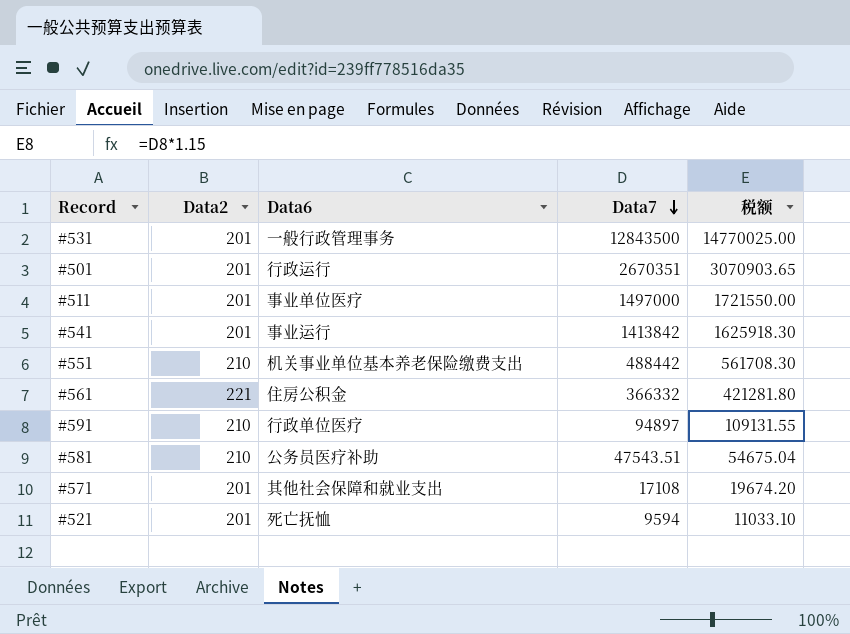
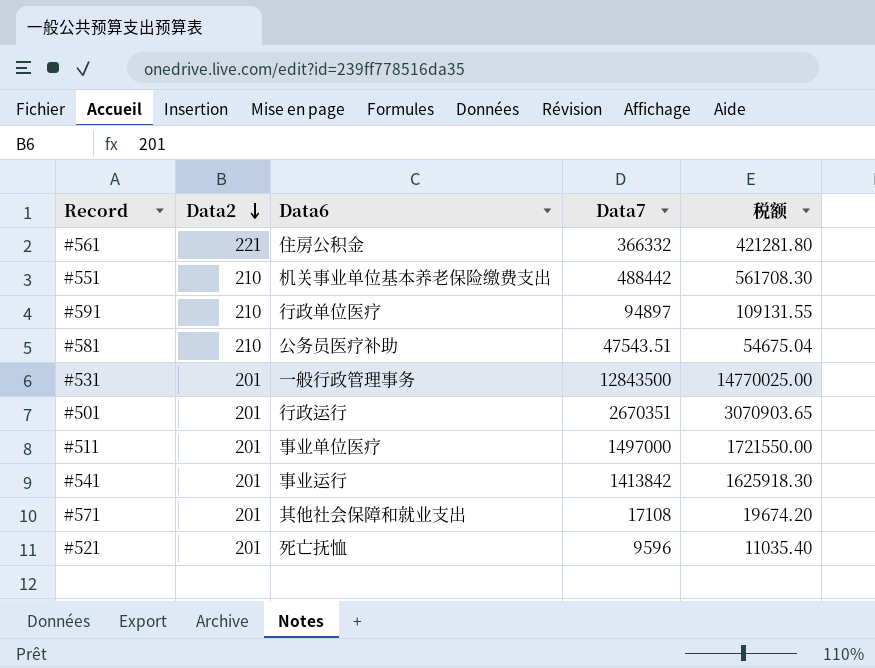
row order: Data7 descending -> Data2 descending
#521 | Data7: 9594 -> 9596
#521 | 税额: 11033.10 -> 11035.40

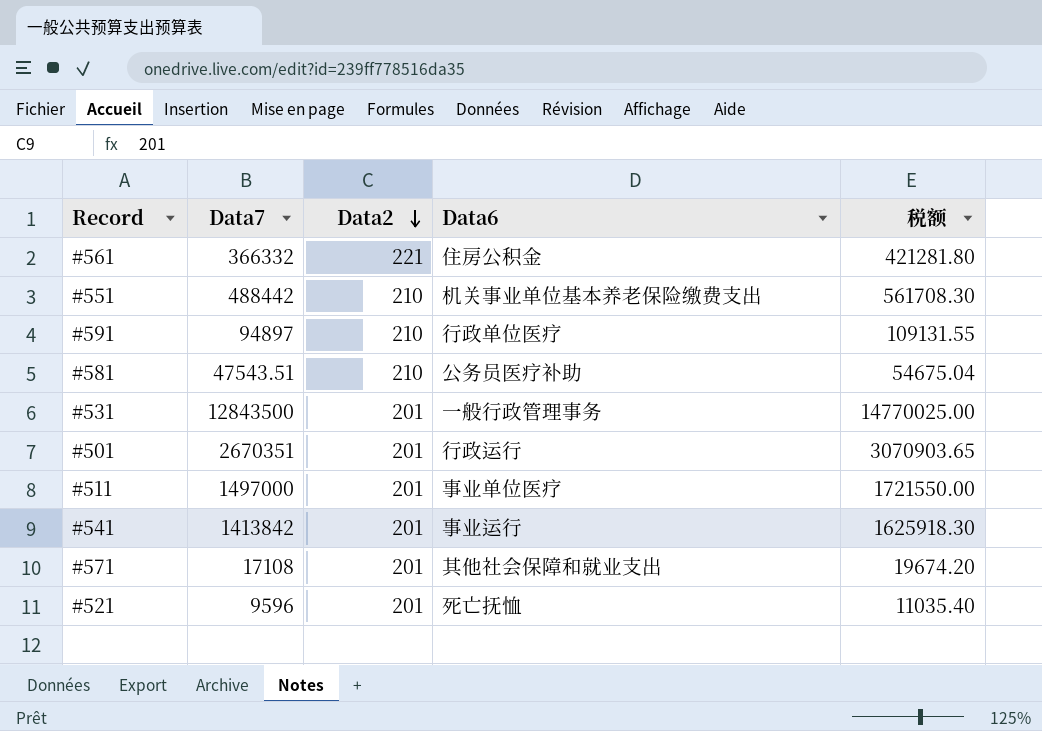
column Data7 | position: 4 -> 2

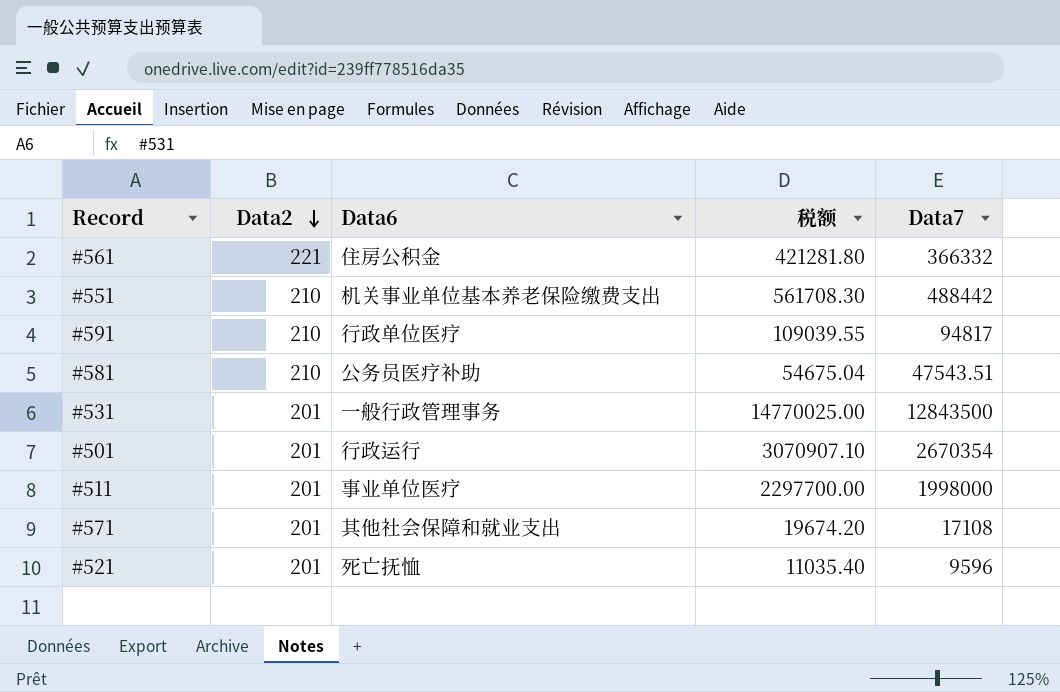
column Data7 | position: 2 -> 5
row #541: 1413842 | 201 | 事业运行 | 1625918.30 -> none
#591 | 税额: 109131.55 -> 109039.55
#591 | Data7: 94897 -> 94817
#501 | 税额: 3070903.65 -> 3070907.10
#501 | Data7: 2670351 -> 2670354
#511 | 税额: 1721550.00 -> 2297700.00
#511 | Data7: 1497000 -> 1998000

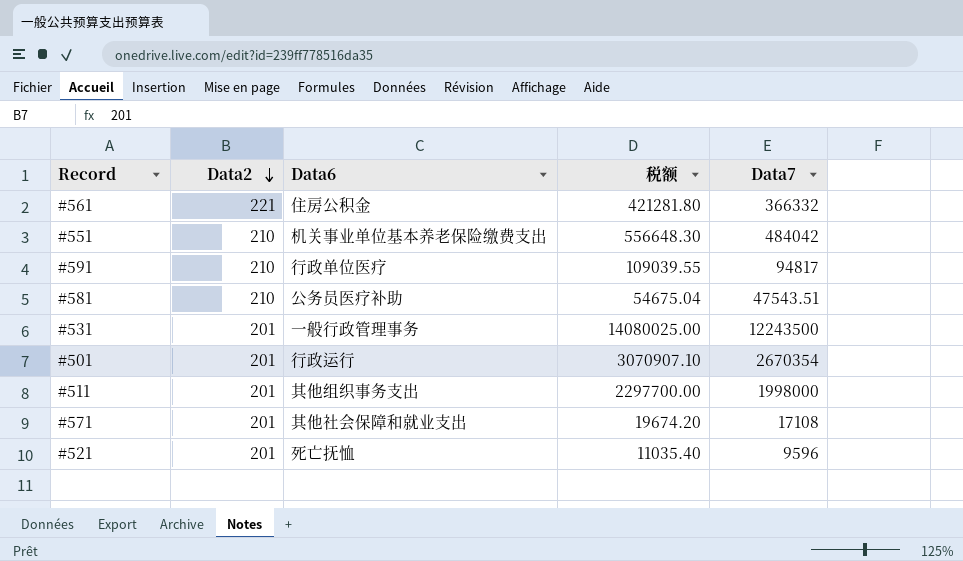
#551 | 税额: 561708.30 -> 556648.30
#551 | Data7: 488442 -> 484042
#531 | 税额: 14770025.00 -> 14080025.00
#531 | Data7: 12843500 -> 12243500
#511 | Data6: 事业单位医疗 -> 其他组织事务支出

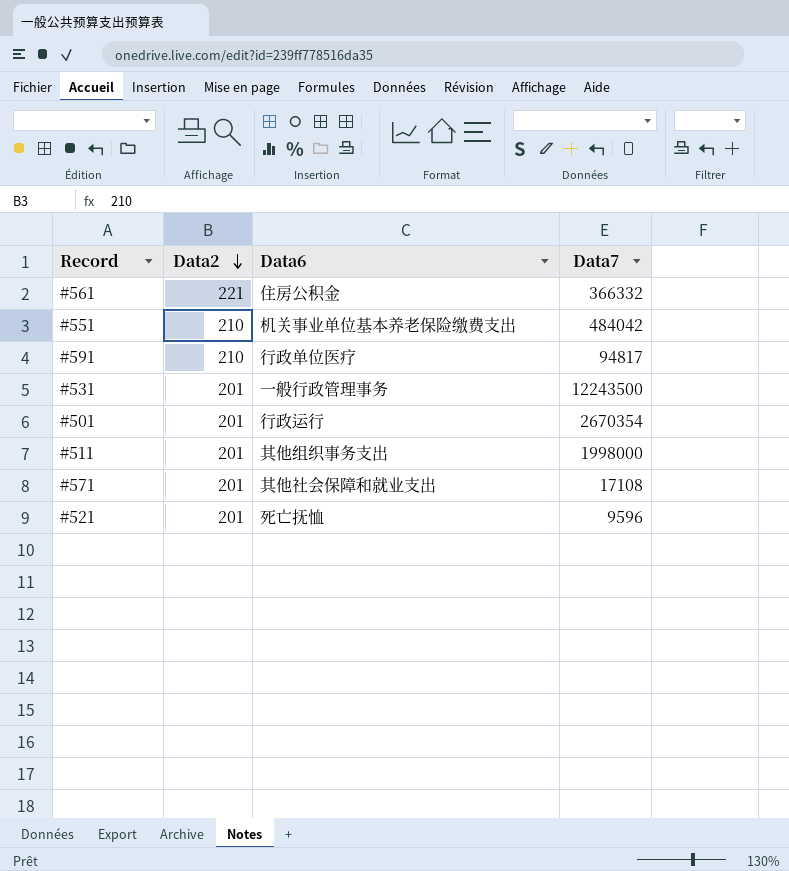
column 税额 | formula: [Data7] * 1.15 -> none
row #581: 210 | 公务员医疗补助 | 54675.04 | 47543.51 -> none

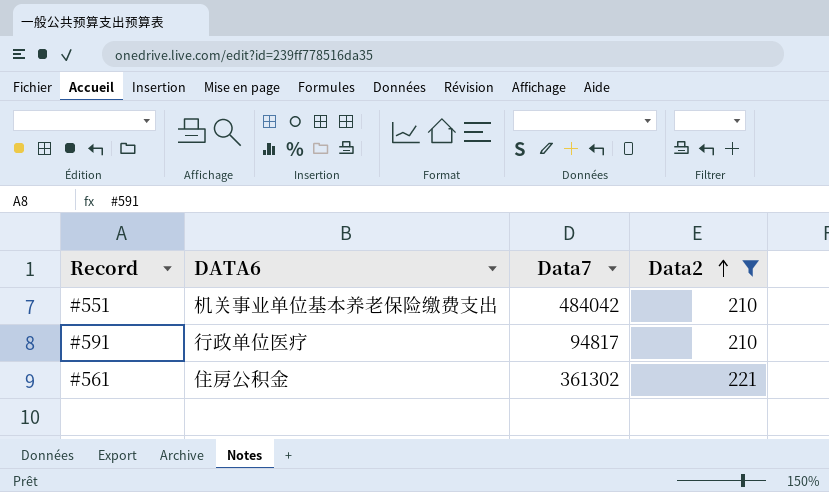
filter: none -> Data2 != 201
row order: Data2 descending -> Data2 ascending
column name: Data6 -> DATA6
column Data2 | position: 2 -> 4
#561 | Data7: 366332 -> 361302

